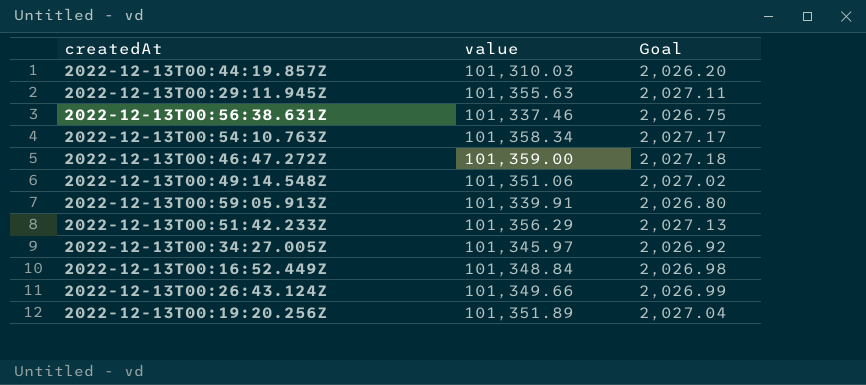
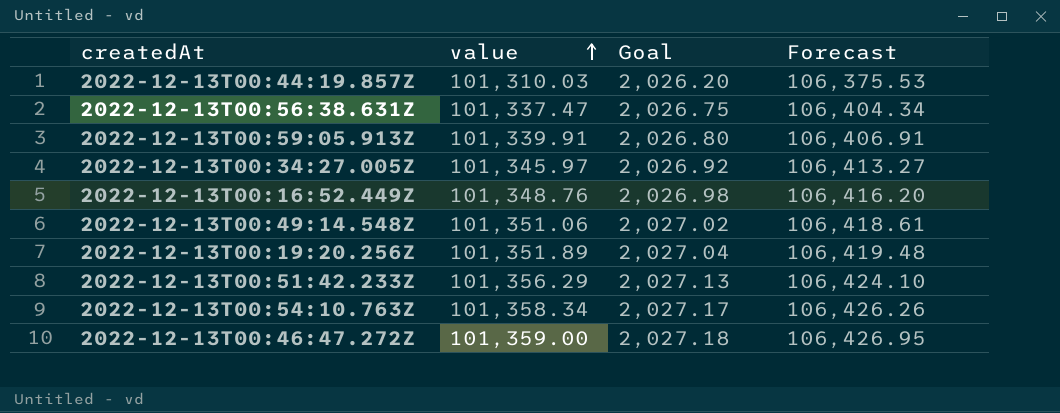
row order: none -> value ascending
column Forecast | formula: none -> [value] * 1.05
row 2022-12-13T00:29:11.945Z: 101,355.63 | 2,027.11 -> none
row 2022-12-13T00:26:43.124Z: 101,349.66 | 2,026.99 -> none
2022-12-13T00:56:38.631Z | value: 101,337.46 -> 101,337.47
2022-12-13T00:16:52.449Z | value: 101,348.84 -> 101,348.76

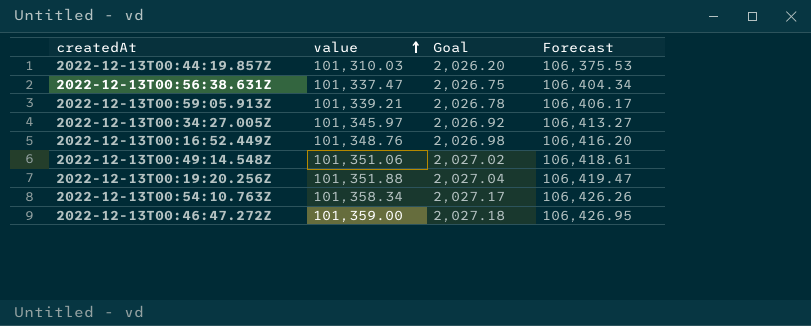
row 2022-12-13T00:51:42.233Z: 101,356.29 | 2,027.13 | 106,424.10 -> none
2022-12-13T00:59:05.913Z | value: 101,339.91 -> 101,339.21
2022-12-13T00:59:05.913Z | Goal: 2,026.80 -> 2,026.78
2022-12-13T00:59:05.913Z | Forecast: 106,406.91 -> 106,406.17
2022-12-13T00:19:20.256Z | value: 101,351.89 -> 101,351.88
2022-12-13T00:19:20.256Z | Forecast: 106,419.48 -> 106,419.47

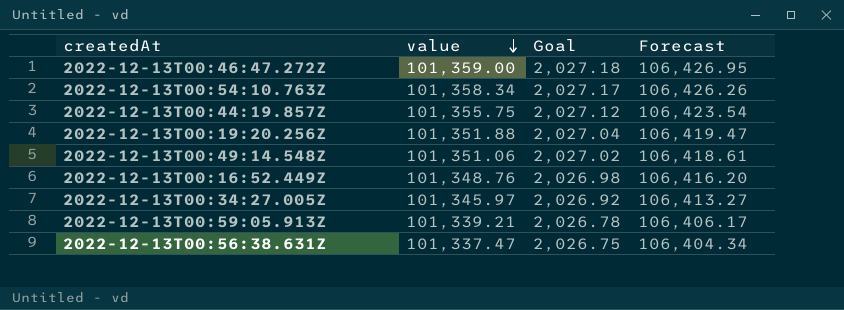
row order: value ascending -> value descending
2022-12-13T00:44:19.857Z | value: 101,310.03 -> 101,355.75
2022-12-13T00:44:19.857Z | Goal: 2,026.20 -> 2,027.12
2022-12-13T00:44:19.857Z | Forecast: 106,375.53 -> 106,423.54

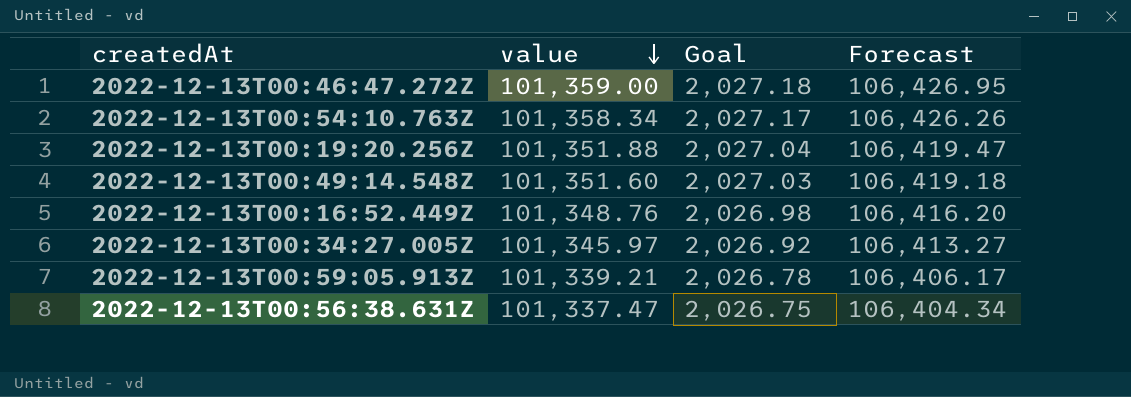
row 2022-12-13T00:44:19.857Z: 101,355.75 | 2,027.12 | 106,423.54 -> none
2022-12-13T00:49:14.548Z | value: 101,351.06 -> 101,351.60
2022-12-13T00:49:14.548Z | Goal: 2,027.02 -> 2,027.03
2022-12-13T00:49:14.548Z | Forecast: 106,418.61 -> 106,419.18

